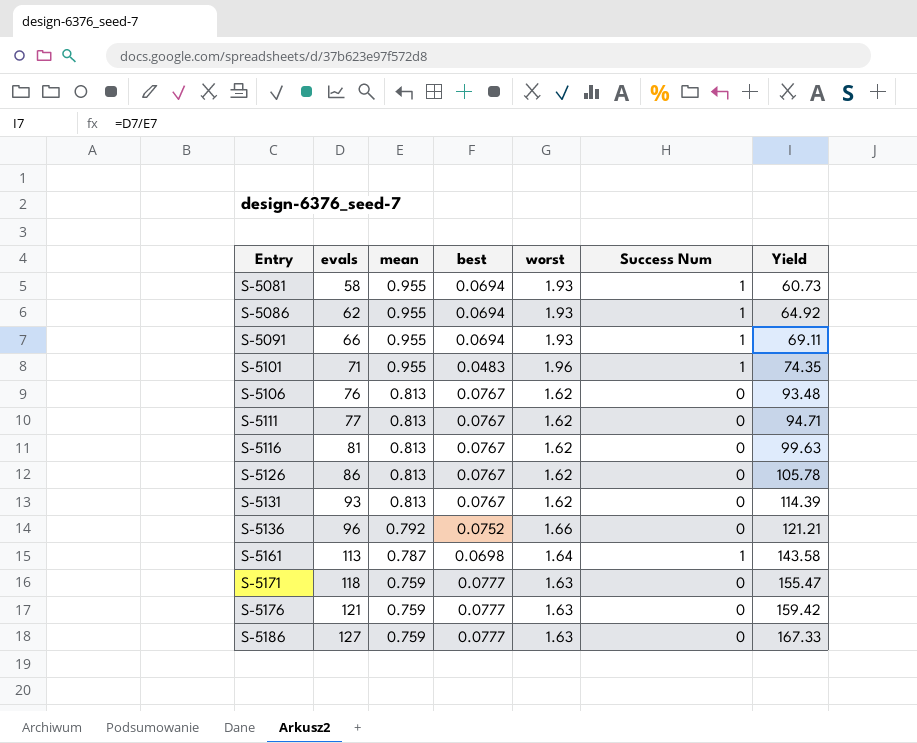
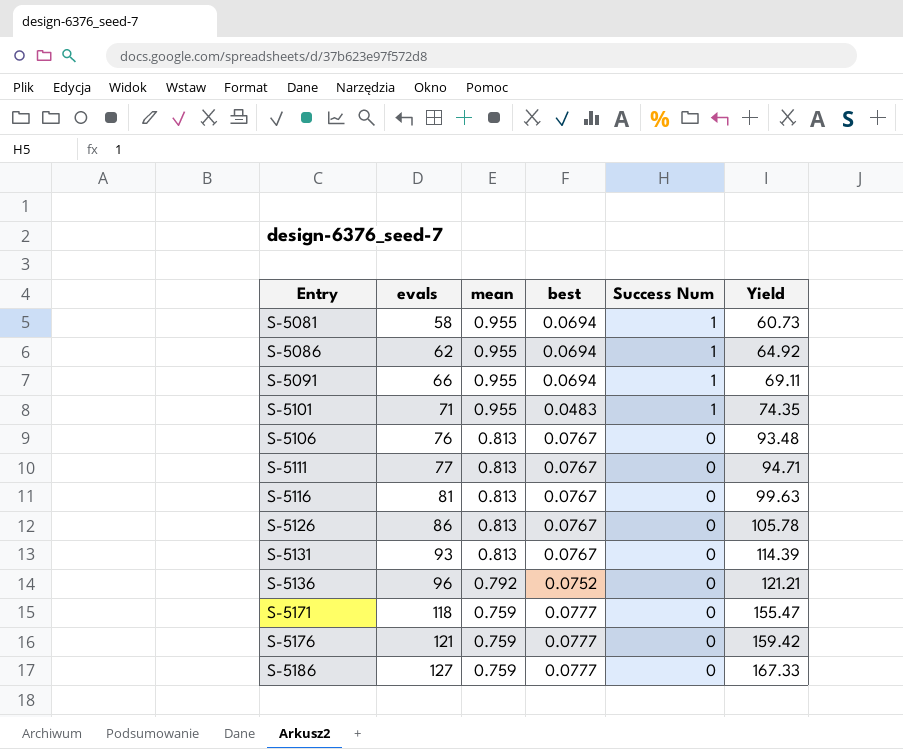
column worst | position: 5 -> none
row S-5161: 113 | 0.787 | 0.0698 | 1.64 | 1 | 143.58 -> none

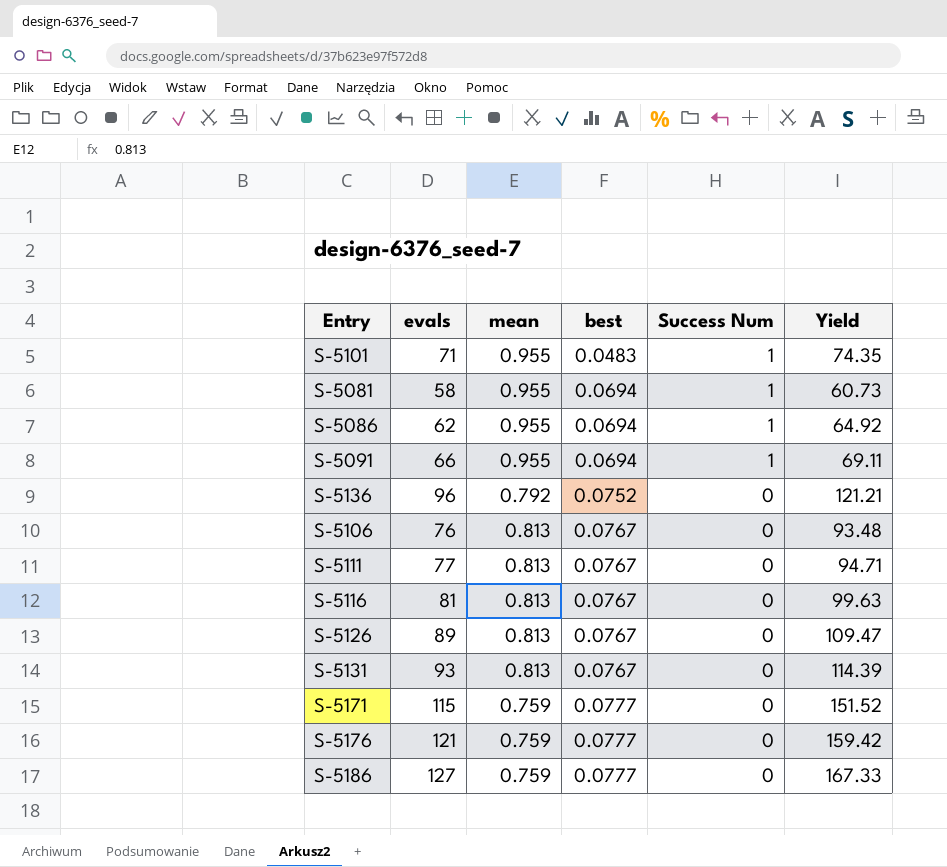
row order: Entry ascending -> best ascending
S-5126 | evals: 86 -> 89
S-5126 | Yield: 105.78 -> 109.47
S-5171 | evals: 118 -> 115
S-5171 | Yield: 155.47 -> 151.52

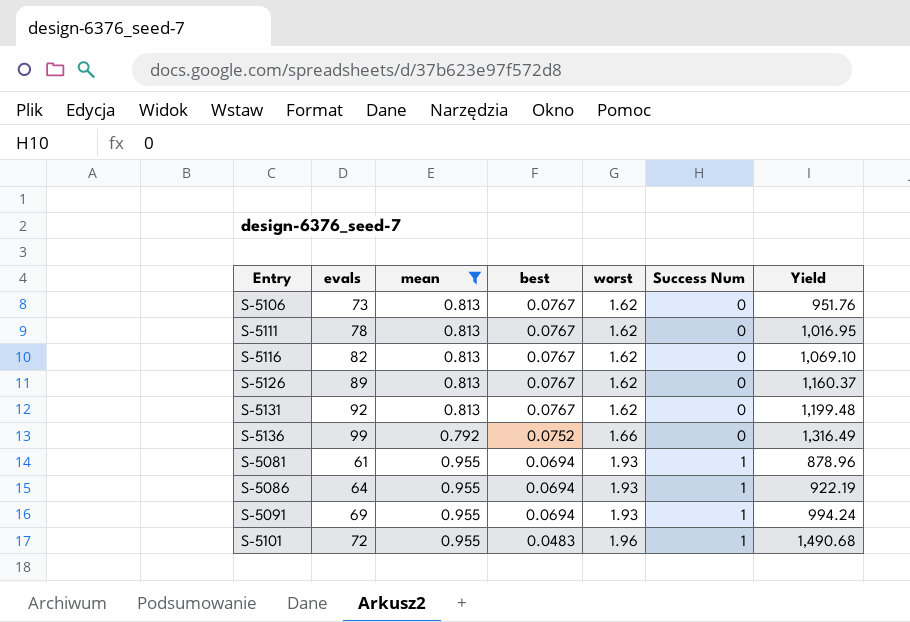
filter: none -> mean != 0.759
row order: best ascending -> best descending
column worst | position: none -> 5
column Yield | formula: [evals] / [mean] -> [evals] / [best]
S-5106 | evals: 76 -> 73
S-5111 | evals: 77 -> 78
S-5116 | evals: 81 -> 82
S-5131 | evals: 93 -> 92
S-5136 | evals: 96 -> 99
S-5081 | evals: 58 -> 61
S-5086 | evals: 62 -> 64
S-5091 | evals: 66 -> 69
S-5101 | evals: 71 -> 72

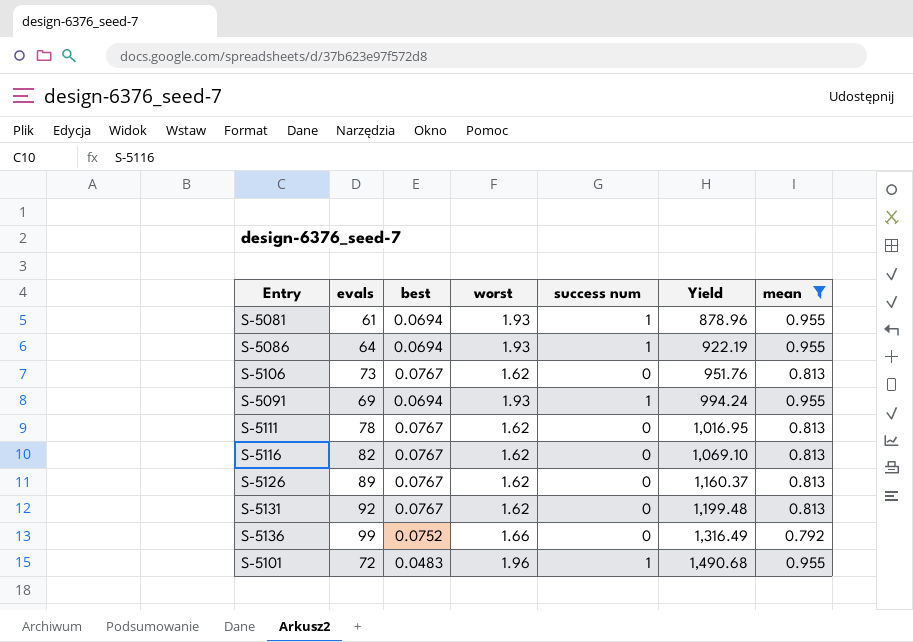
row order: best descending -> Yield ascending
column name: Success Num -> success num
column mean | position: 3 -> 7

